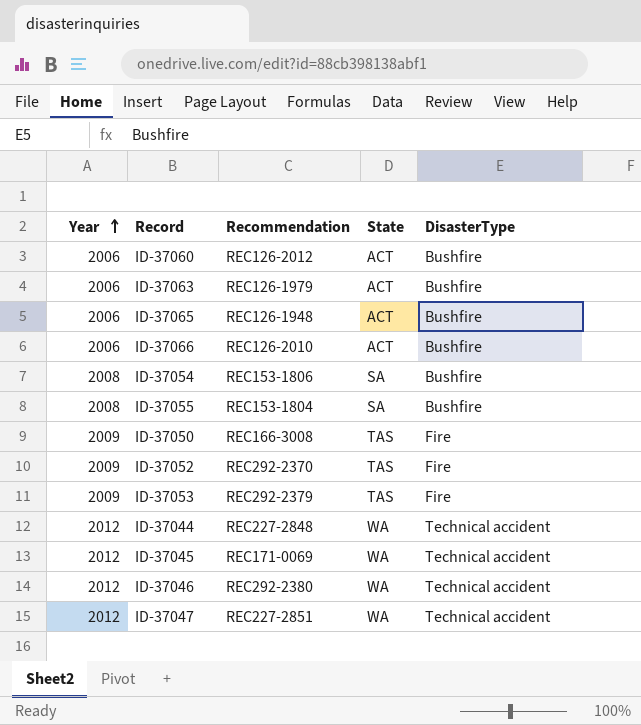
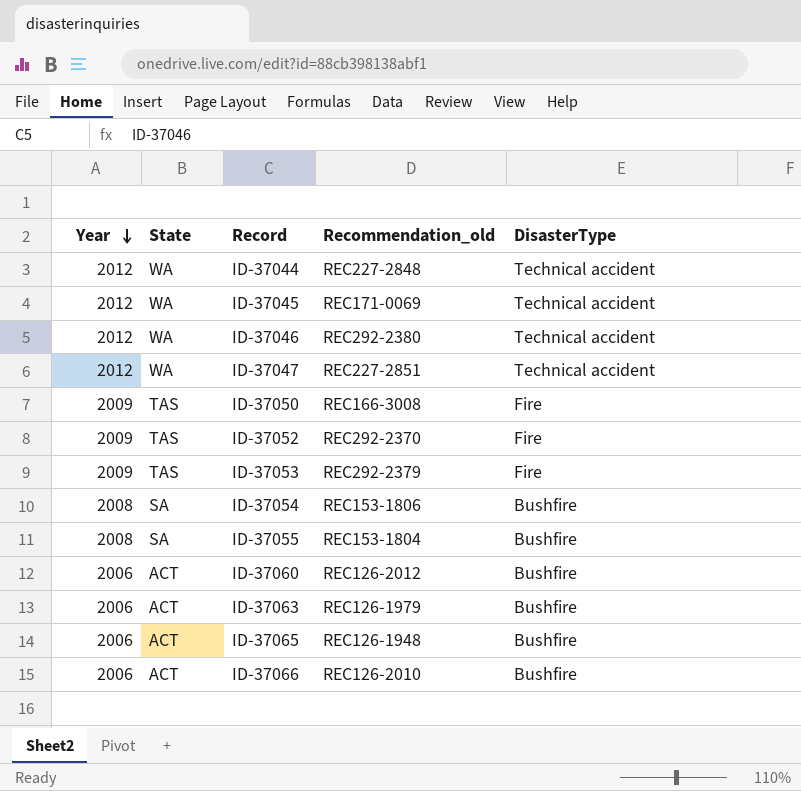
row order: Year ascending -> Year descending
column State | position: 4 -> 2
column name: Recommendation -> Recommendation_old

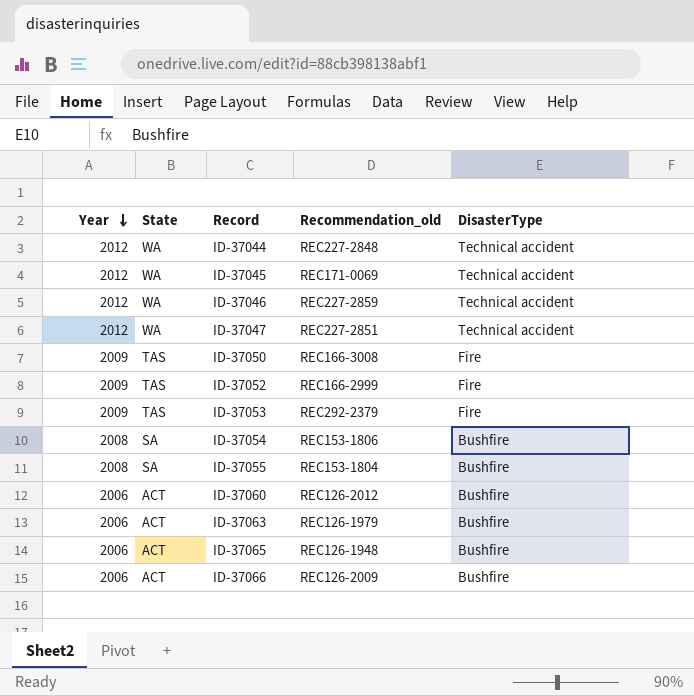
ID-37046 | Recommendation_old: REC292-2380 -> REC227-2859
ID-37052 | Recommendation_old: REC292-2370 -> REC166-2999
ID-37066 | Recommendation_old: REC126-2010 -> REC126-2009

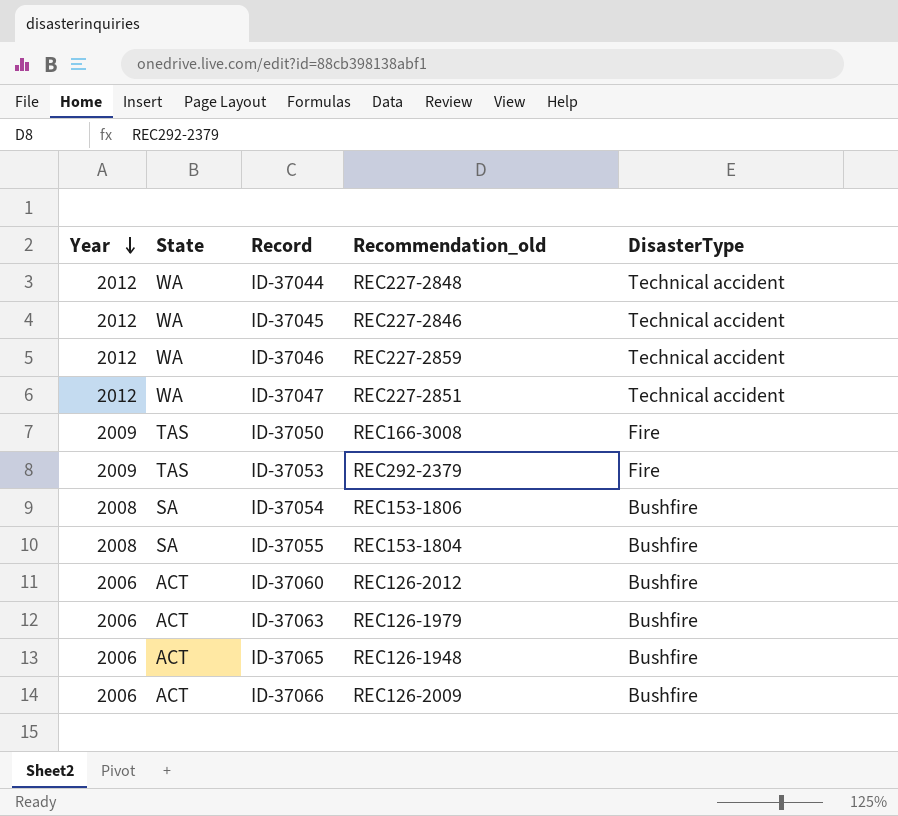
row ID-37052: 2009 | TAS | REC166-2999 | Fire -> none
ID-37045 | Recommendation_old: REC171-0069 -> REC227-2846

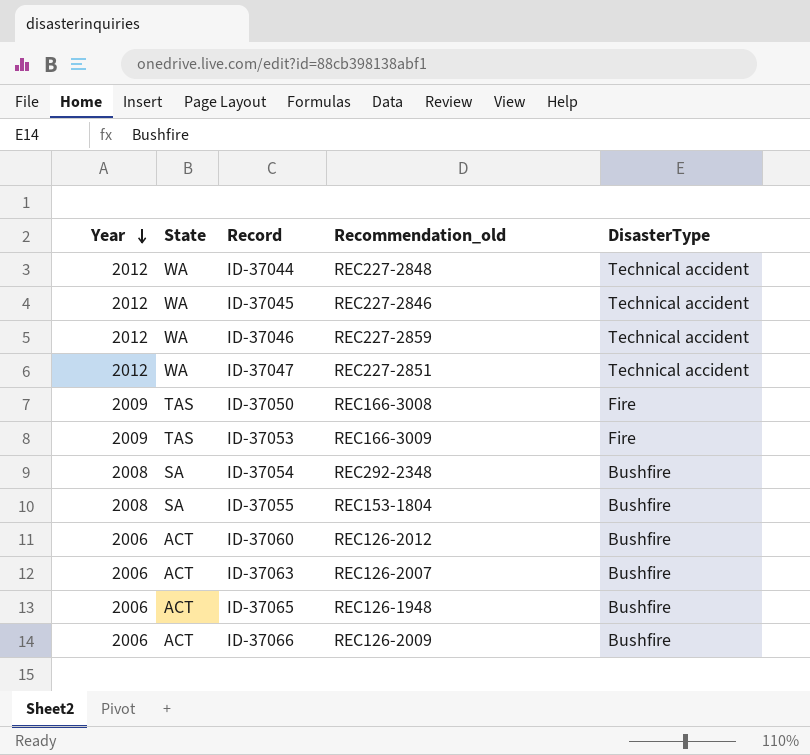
ID-37053 | Recommendation_old: REC292-2379 -> REC166-3009
ID-37054 | Recommendation_old: REC153-1806 -> REC292-2348
ID-37063 | Recommendation_old: REC126-1979 -> REC126-2007

